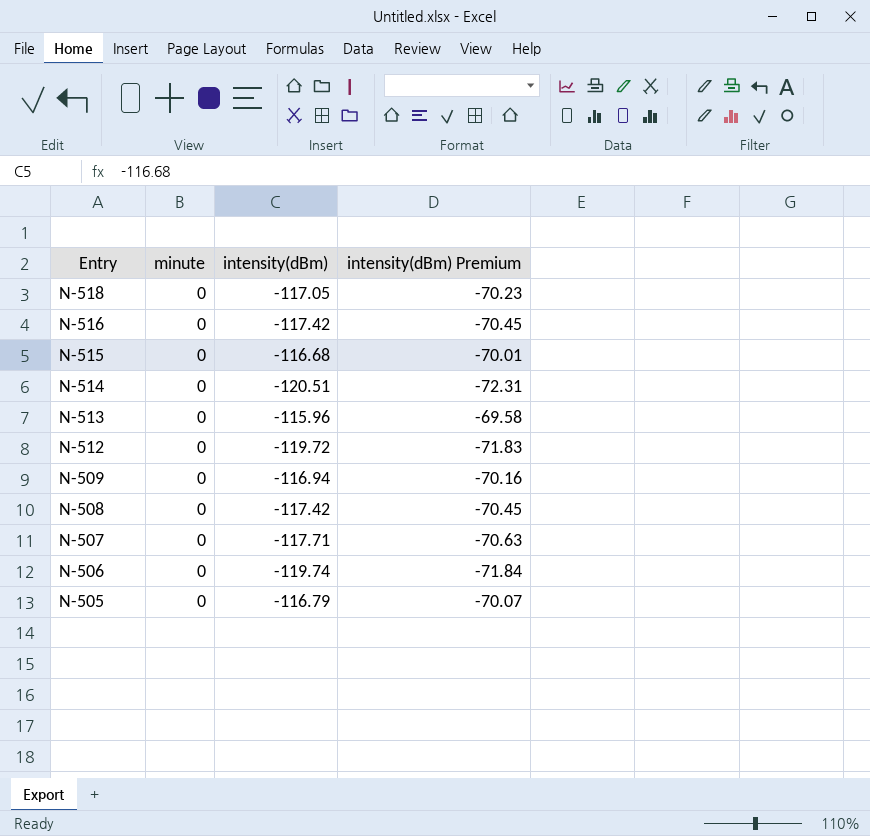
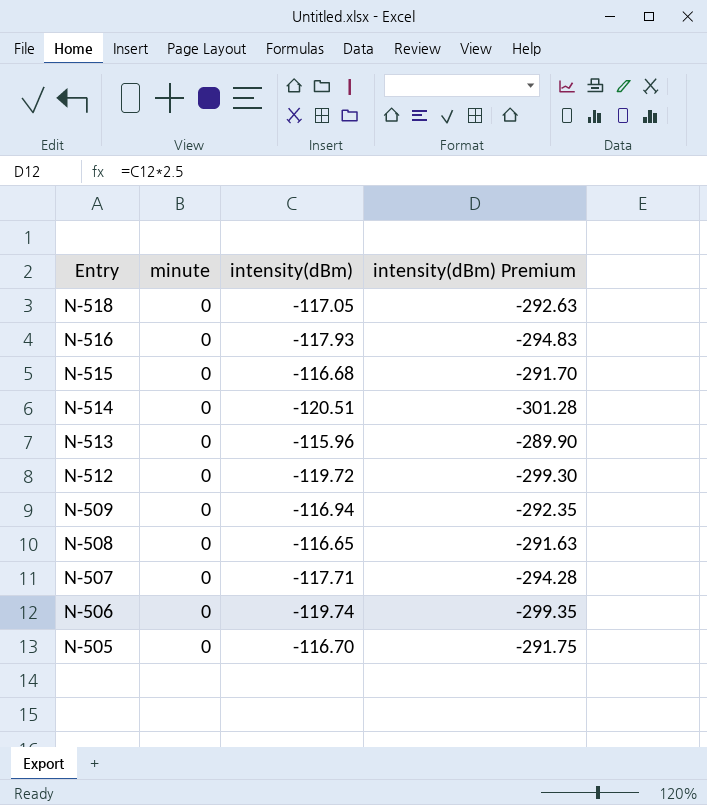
column intensity(dBm) Premium | formula: [intensity(dBm)] * 0.6 -> [intensity(dBm)] * 2.5
N-516 | intensity(dBm): -117.42 -> -117.93
N-508 | intensity(dBm): -117.42 -> -116.65
N-505 | intensity(dBm): -116.79 -> -116.70

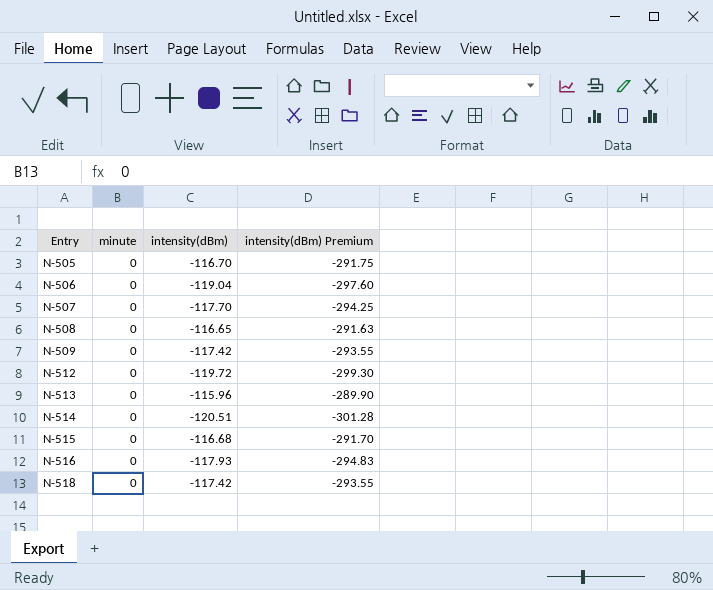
row order: Entry descending -> Entry ascending
N-506 | intensity(dBm): -119.74 -> -119.04
N-506 | intensity(dBm) Premium: -299.35 -> -297.60
N-507 | intensity(dBm): -117.71 -> -117.70
N-507 | intensity(dBm) Premium: -294.28 -> -294.25
N-509 | intensity(dBm): -116.94 -> -117.42
N-509 | intensity(dBm) Premium: -292.35 -> -293.55
N-518 | intensity(dBm): -117.05 -> -117.42
N-518 | intensity(dBm) Premium: -292.63 -> -293.55

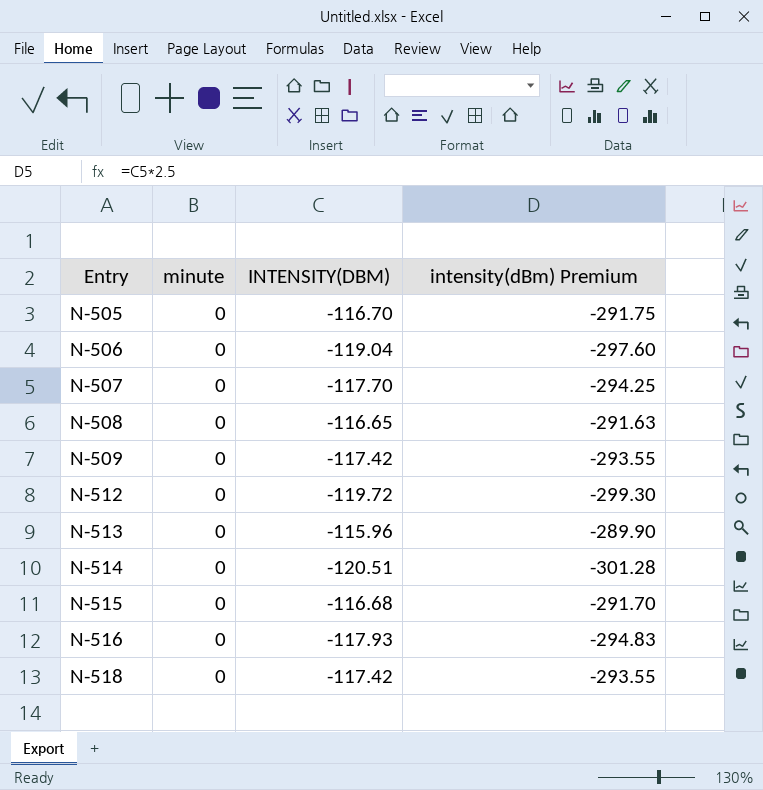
column name: intensity(dBm) -> INTENSITY(DBM)

